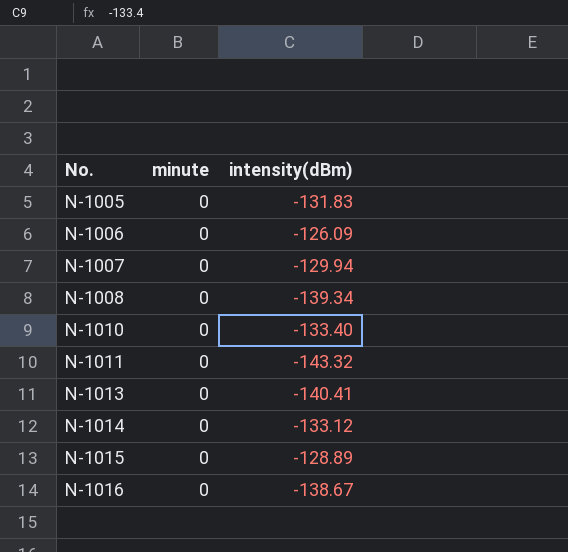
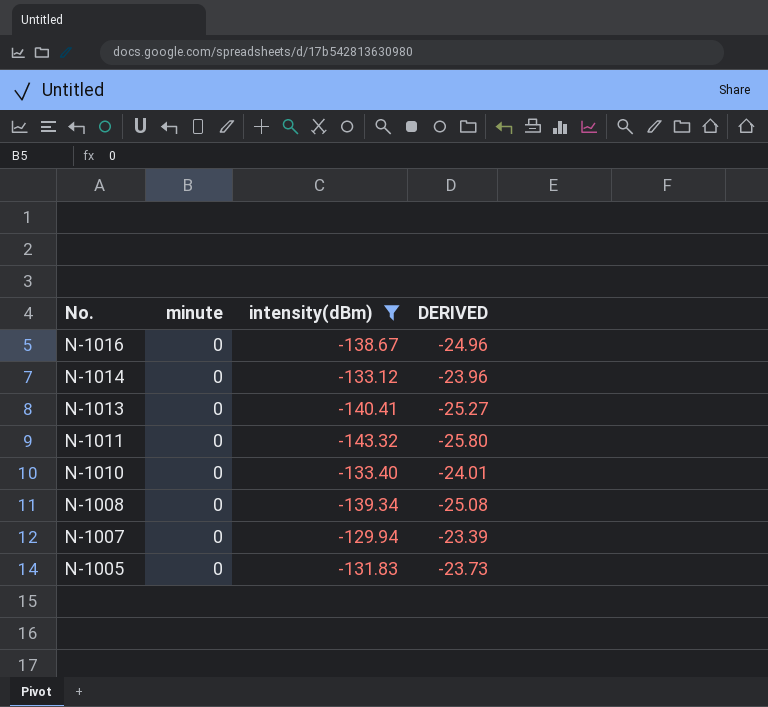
filter: none -> intensity(dBm) <= -129.94
row order: No. ascending -> No. descending
column DERIVED | formula: none -> [intensity(dBm)] * 0.18

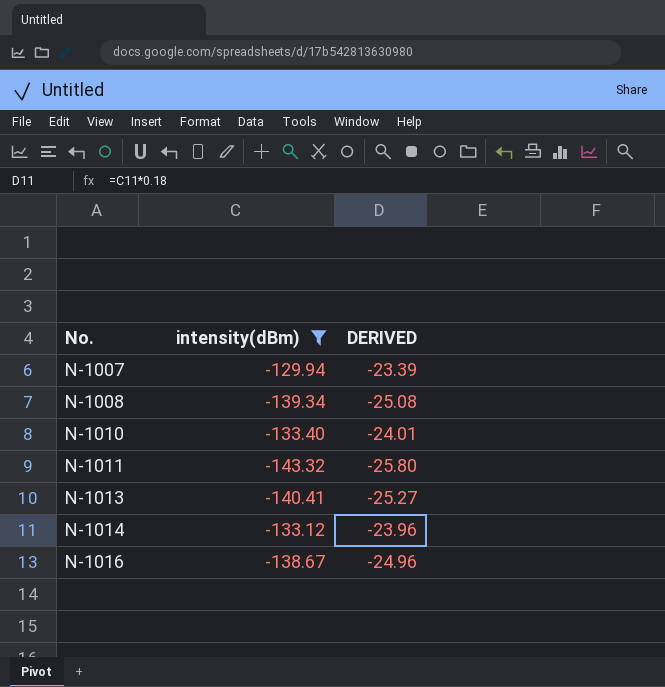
row order: No. descending -> No. ascending
column minute | position: 2 -> none
row N-1005: 0 | -131.83 | -23.73 -> none

